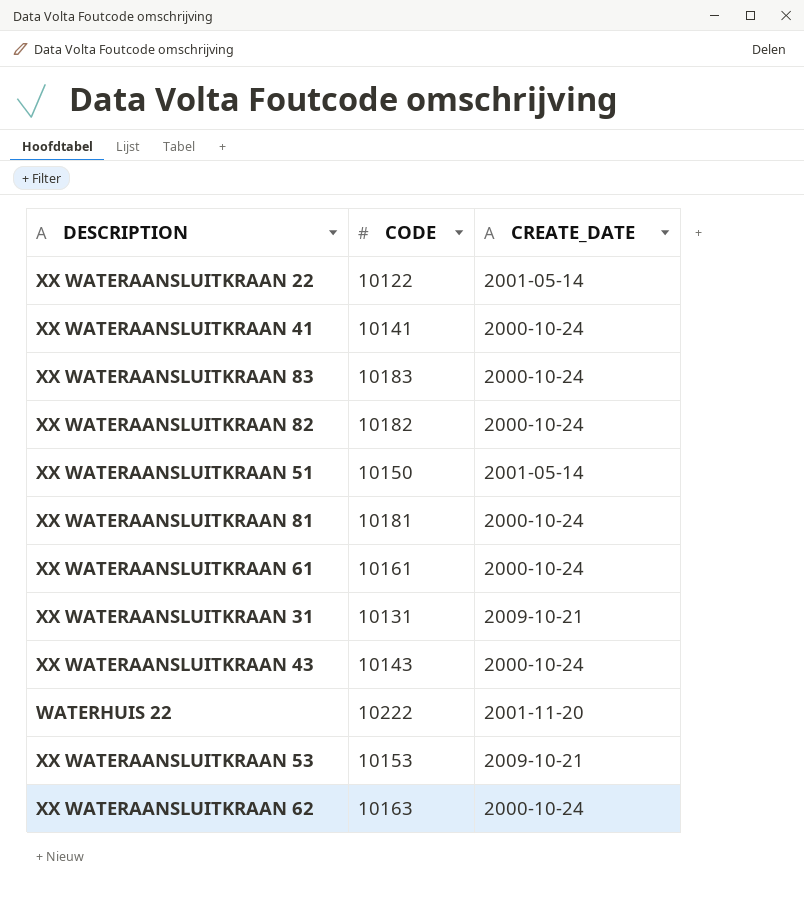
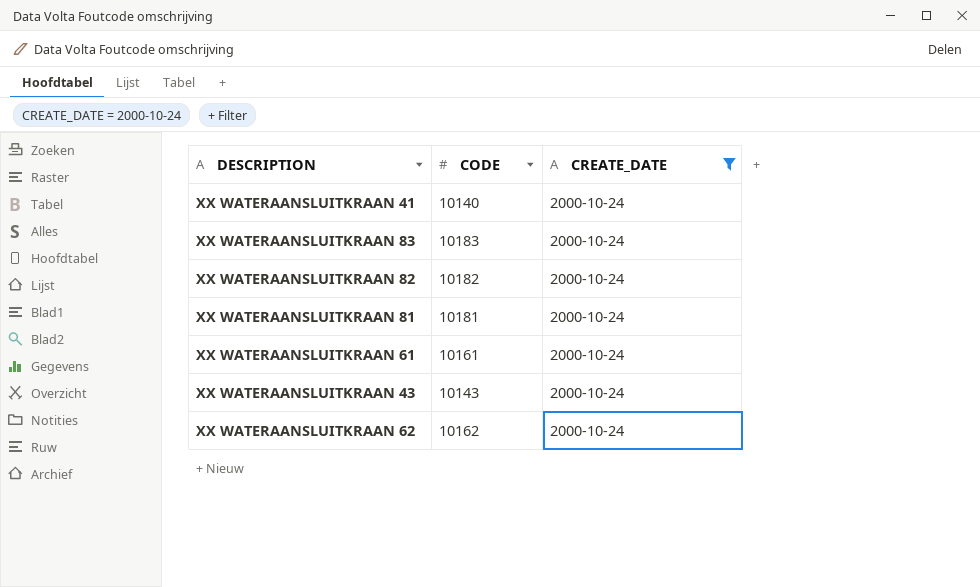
filter: none -> CREATE_DATE = 2000-10-24
XX WATERAANSLUITKRAAN 41 | CODE: 10141 -> 10140
XX WATERAANSLUITKRAAN 62 | CODE: 10163 -> 10162

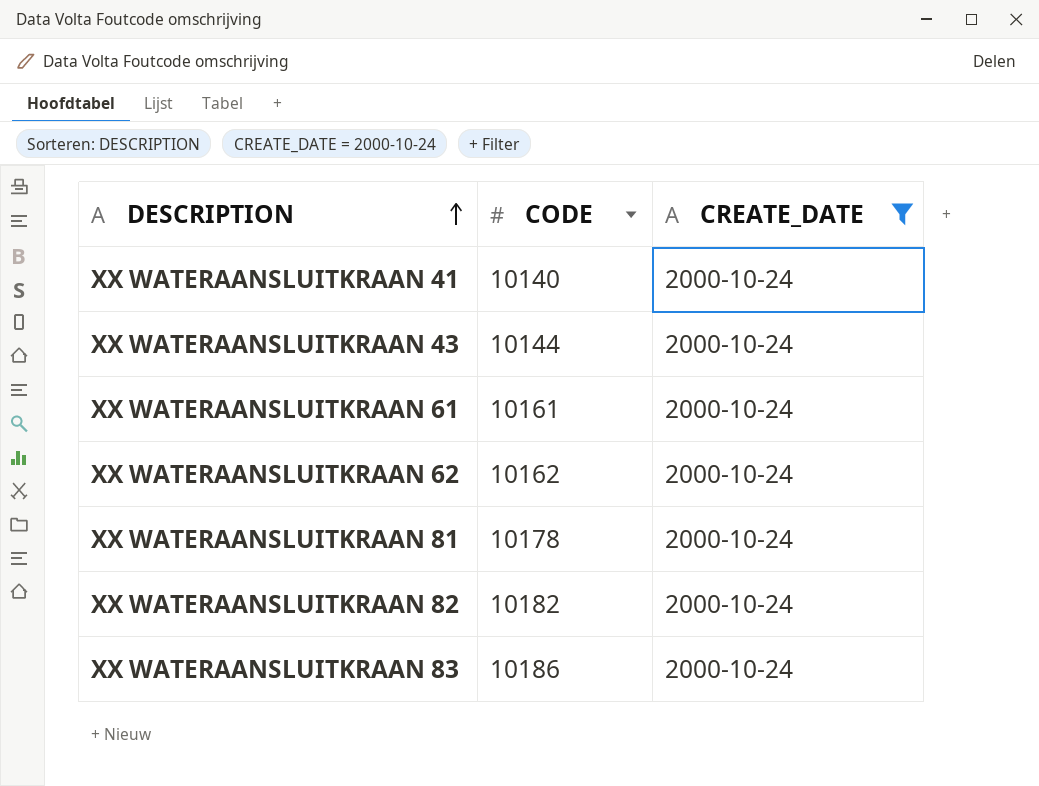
row order: none -> DESCRIPTION ascending
XX WATERAANSLUITKRAAN 43 | CODE: 10143 -> 10144
XX WATERAANSLUITKRAAN 81 | CODE: 10181 -> 10178
XX WATERAANSLUITKRAAN 83 | CODE: 10183 -> 10186

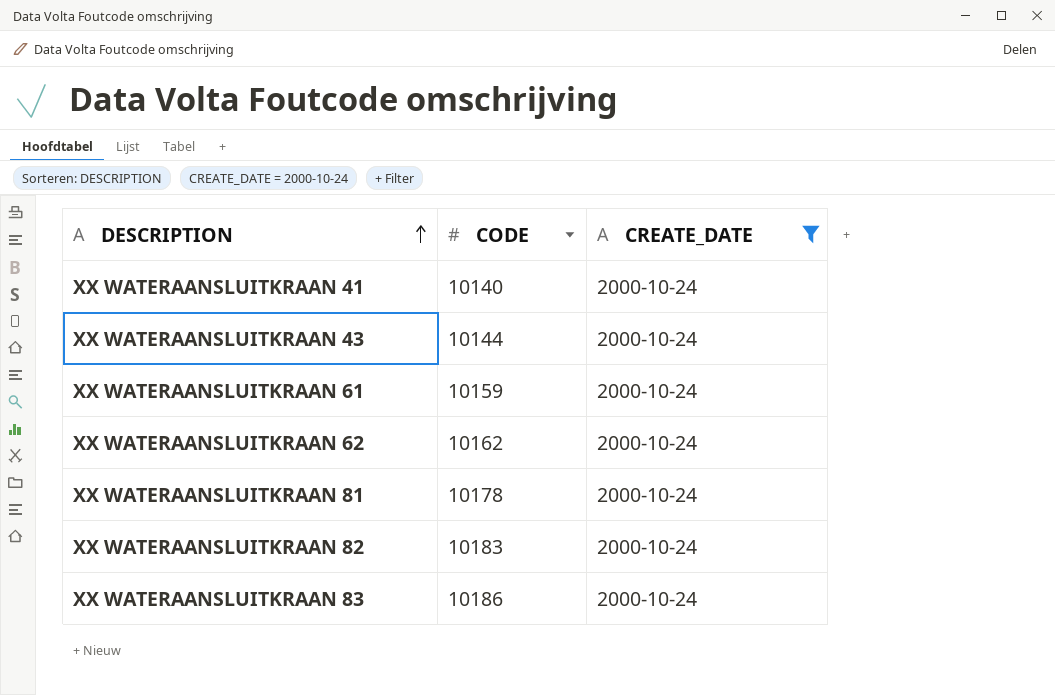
XX WATERAANSLUITKRAAN 61 | CODE: 10161 -> 10159
XX WATERAANSLUITKRAAN 82 | CODE: 10182 -> 10183

